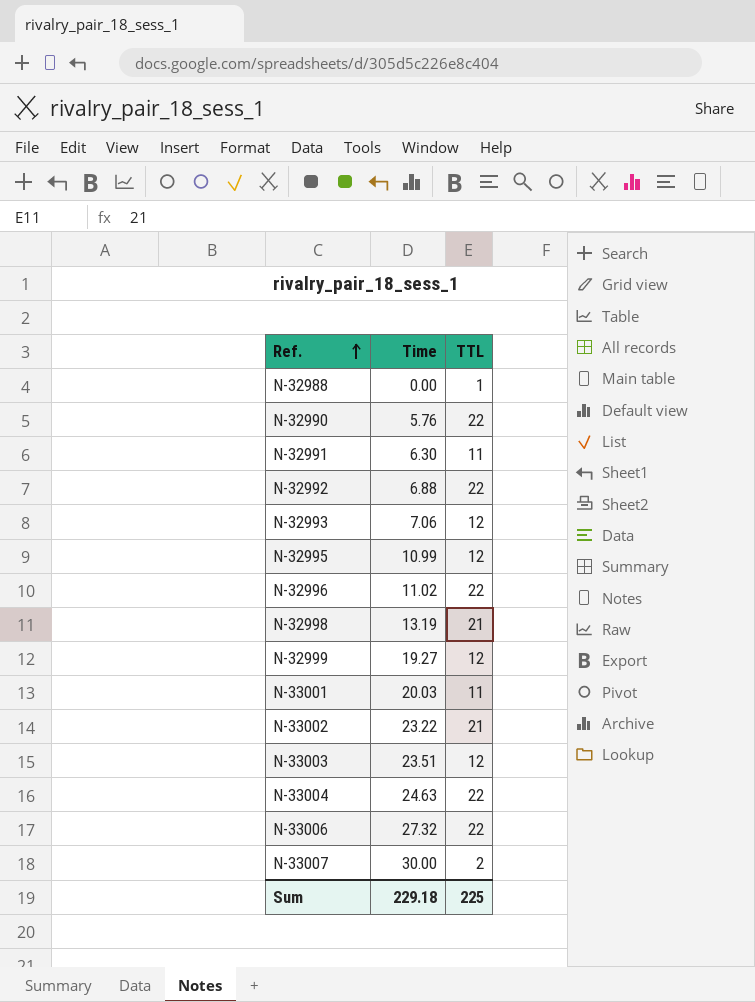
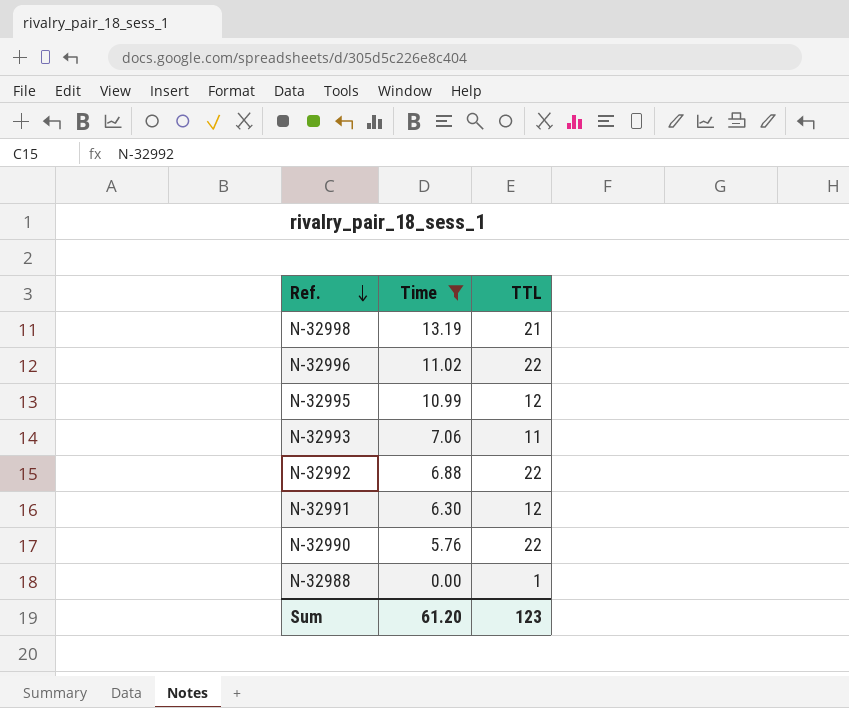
filter: none -> Time <= 13.19
row order: Ref. ascending -> Ref. descending
N-32993 | TTL: 12 -> 11
N-32991 | TTL: 11 -> 12
Sum | Time: 229.18 -> 61.20
Sum | TTL: 225 -> 123

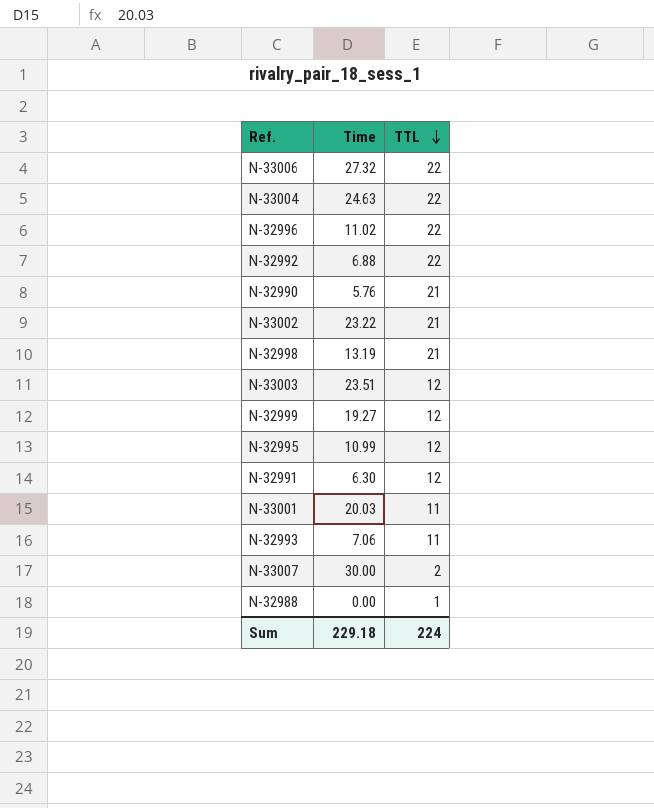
filter: Time <= 13.19 -> none
row order: Ref. descending -> TTL descending
N-32990 | TTL: 22 -> 21
Sum | Time: 61.20 -> 229.18
Sum | TTL: 123 -> 224

